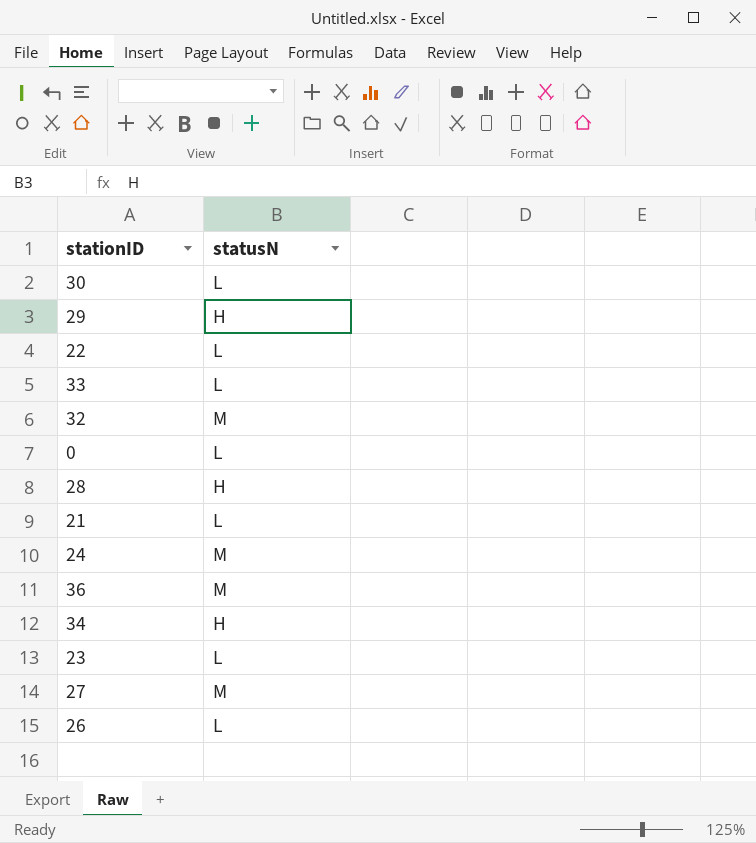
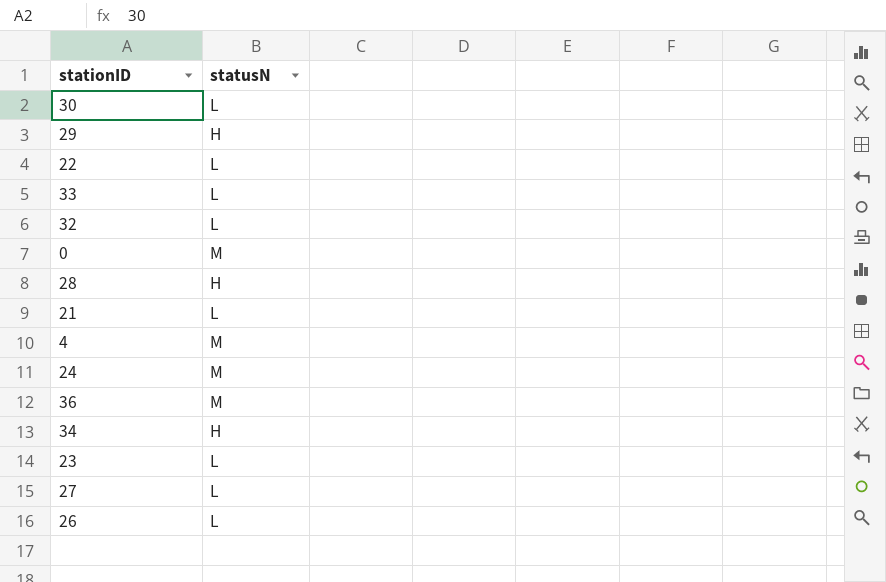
32 | statusN: M -> L
0 | statusN: L -> M
row 4: none -> M
27 | statusN: M -> L

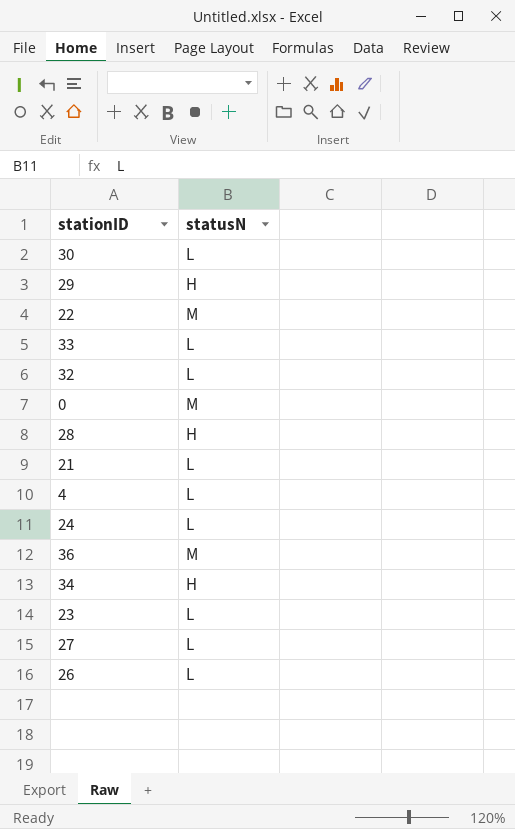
22 | statusN: L -> M
4 | statusN: M -> L
24 | statusN: M -> L

